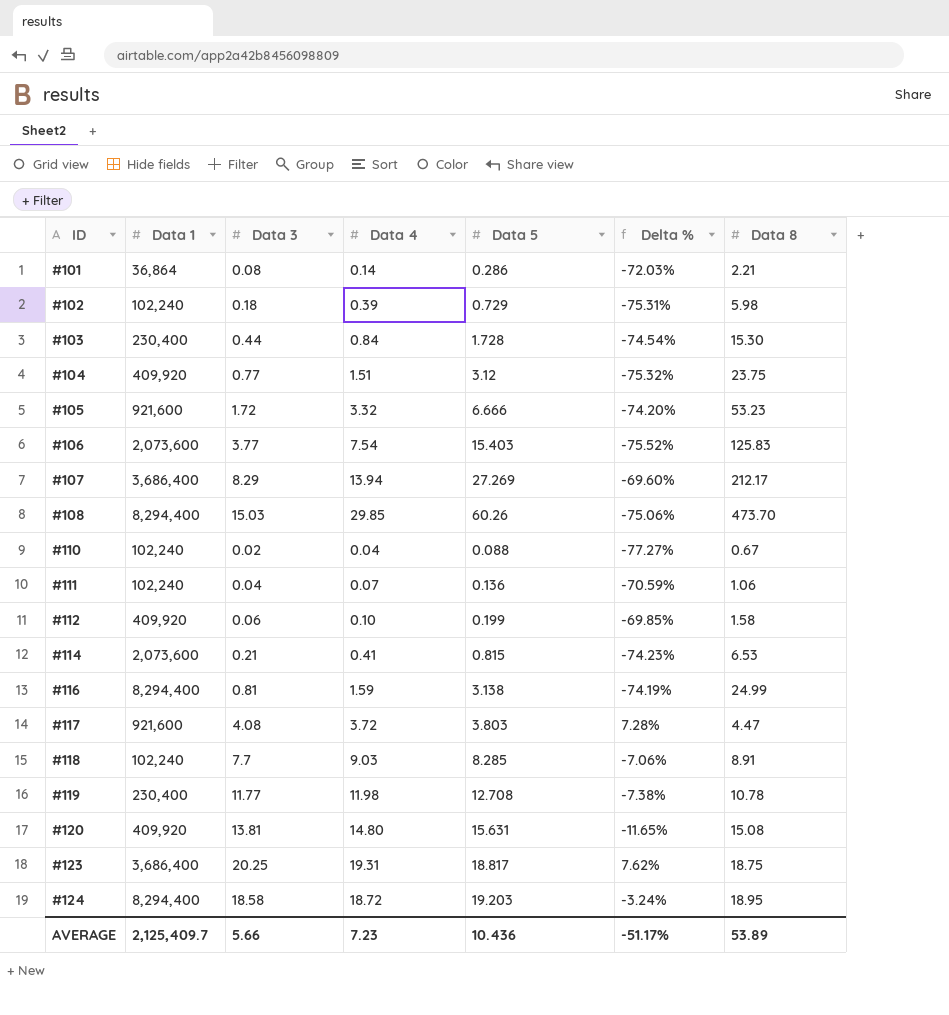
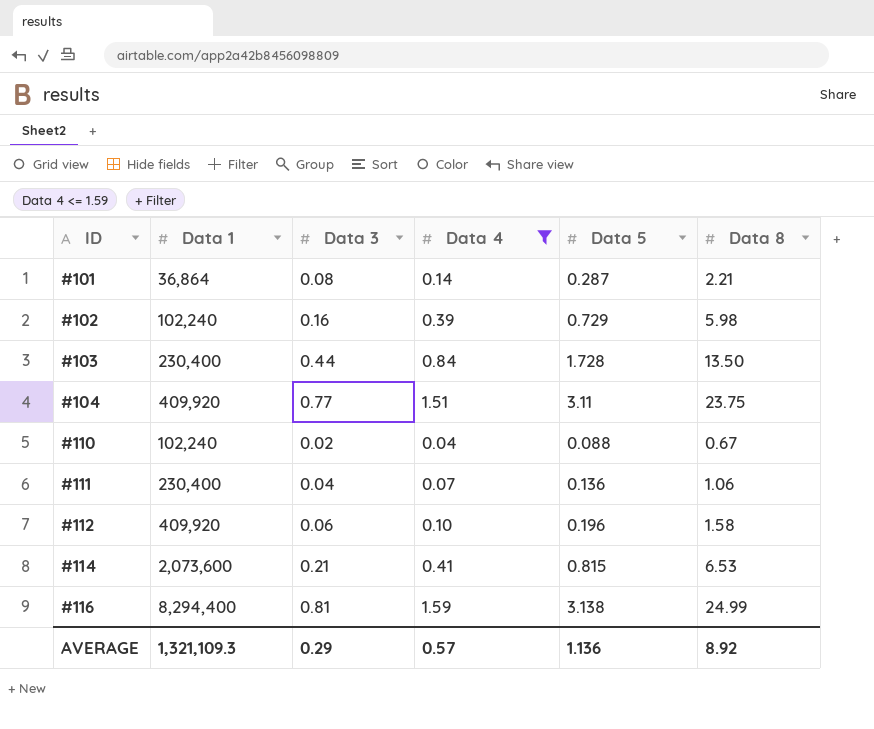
filter: none -> Data 4 <= 1.59
column Delta % | formula: ([Data 3] - [Data 5]) / [Data 5] -> none
#101 | Data 5: 0.286 -> 0.287
#102 | Data 3: 0.18 -> 0.16
#103 | Data 8: 15.30 -> 13.50
#104 | Data 5: 3.12 -> 3.11
#111 | Data 1: 102,240 -> 230,400
#112 | Data 5: 0.199 -> 0.196
AVERAGE | Data 1: 2,125,409.7 -> 1,321,109.3
AVERAGE | Data 3: 5.66 -> 0.29
AVERAGE | Data 4: 7.23 -> 0.57
AVERAGE | Data 5: 10.436 -> 1.136
AVERAGE | Data 8: 53.89 -> 8.92

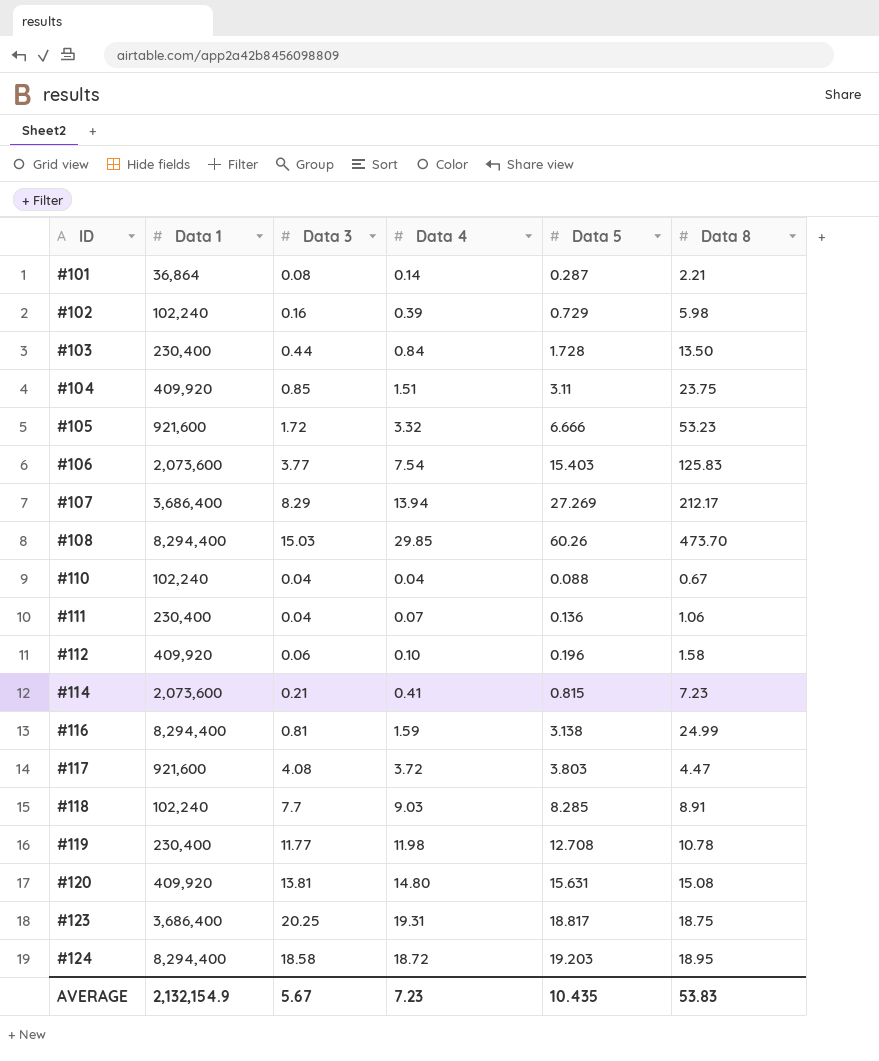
filter: Data 4 <= 1.59 -> none
#104 | Data 3: 0.77 -> 0.85
#110 | Data 3: 0.02 -> 0.04
#114 | Data 8: 6.53 -> 7.23
AVERAGE | Data 1: 1,321,109.3 -> 2,132,154.9
AVERAGE | Data 3: 0.29 -> 5.67
AVERAGE | Data 4: 0.57 -> 7.23
AVERAGE | Data 5: 1.136 -> 10.435
AVERAGE | Data 8: 8.92 -> 53.83

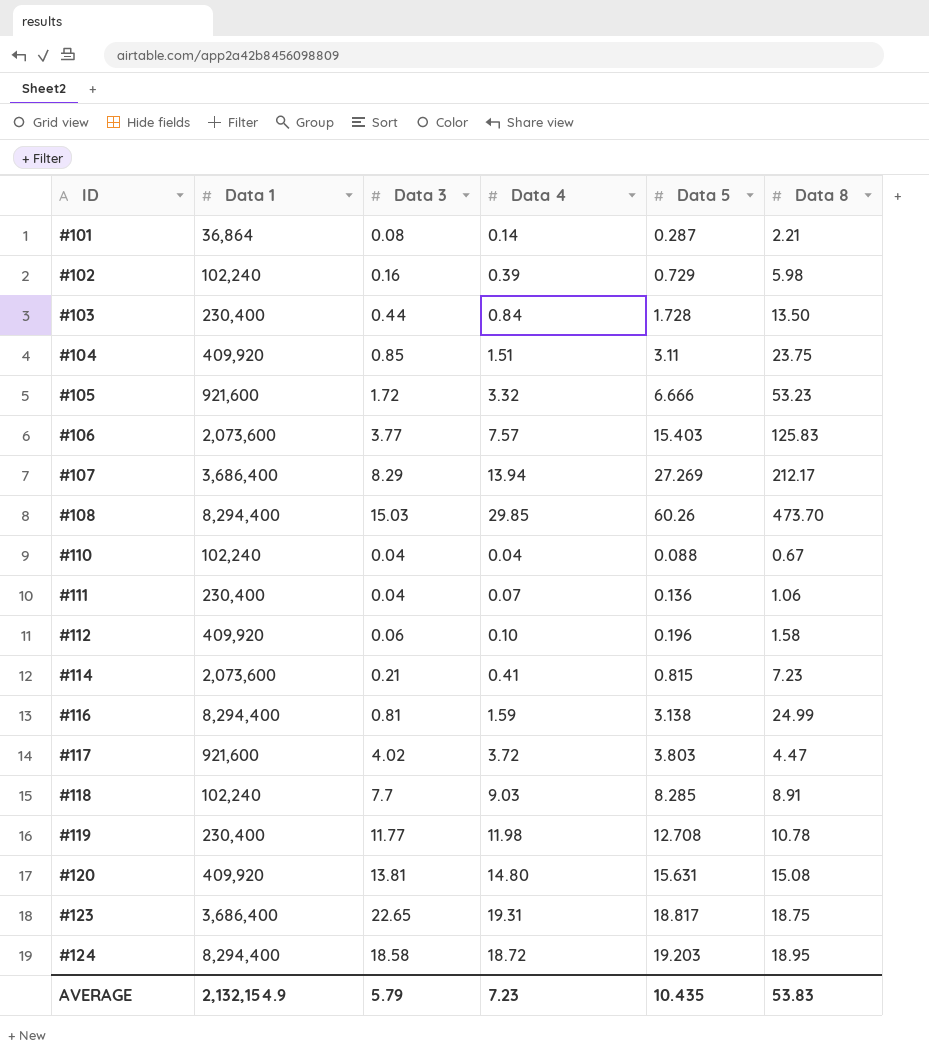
#106 | Data 4: 7.54 -> 7.57
#117 | Data 3: 4.08 -> 4.02
#123 | Data 3: 20.25 -> 22.65
AVERAGE | Data 3: 5.67 -> 5.79

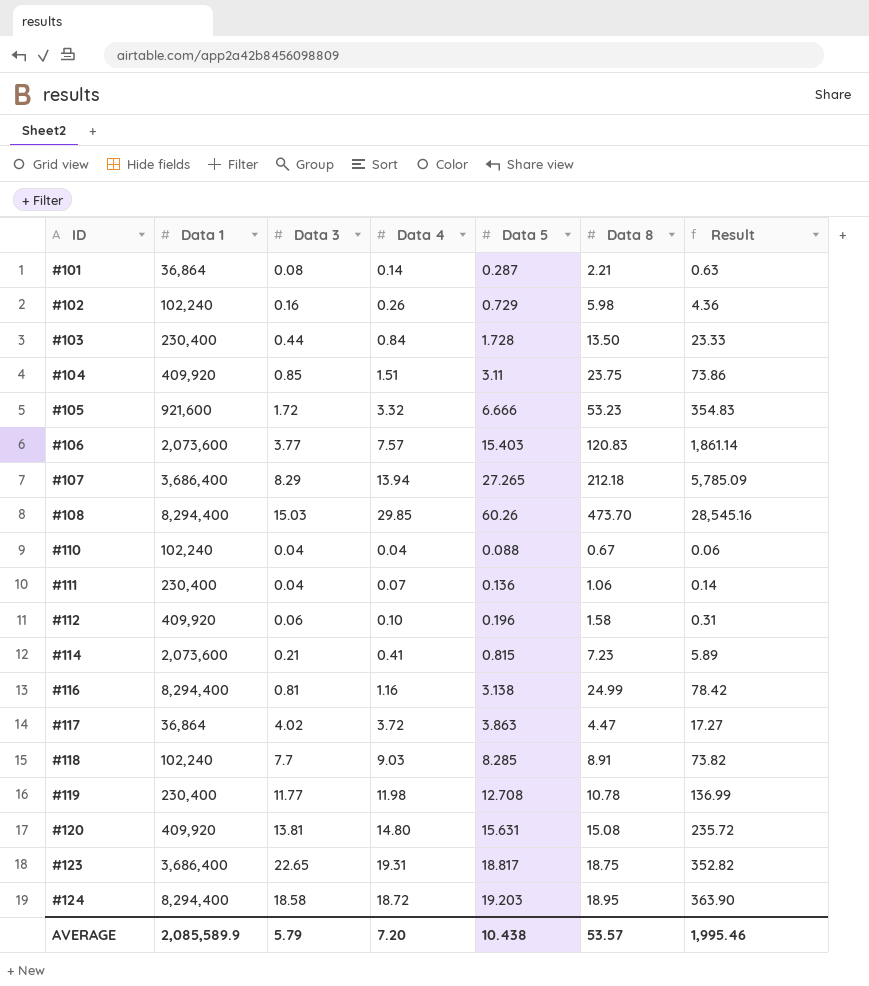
column Result | formula: none -> [Data 5] * [Data 8]
#102 | Data 4: 0.39 -> 0.26
#106 | Data 8: 125.83 -> 120.83
#107 | Data 5: 27.269 -> 27.265
#107 | Data 8: 212.17 -> 212.18
#116 | Data 4: 1.59 -> 1.16
#117 | Data 1: 921,600 -> 36,864
#117 | Data 5: 3.803 -> 3.863
AVERAGE | Data 1: 2,132,154.9 -> 2,085,589.9
AVERAGE | Data 4: 7.23 -> 7.20
AVERAGE | Data 5: 10.435 -> 10.438
AVERAGE | Data 8: 53.83 -> 53.57

